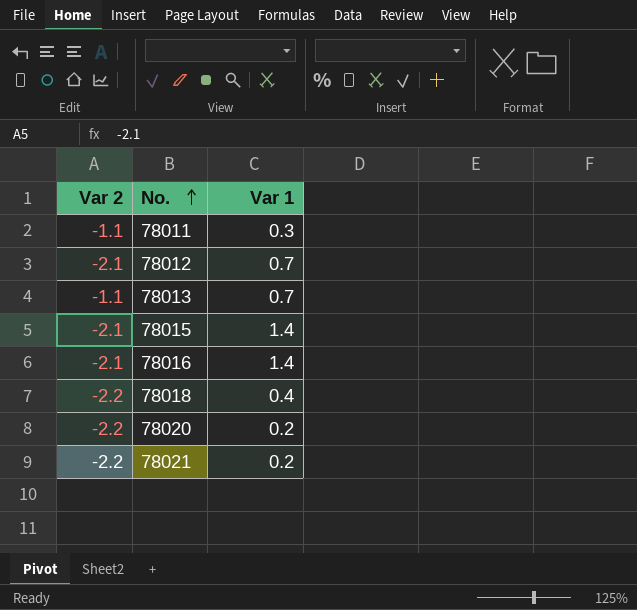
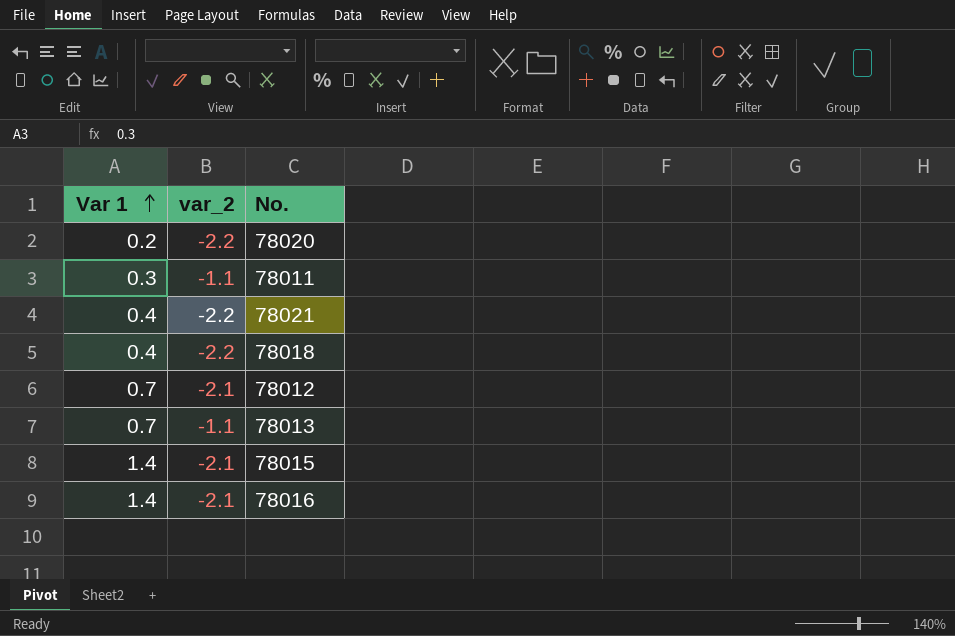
row order: No. ascending -> Var 1 ascending
column Var 1 | position: 3 -> 1
column name: Var 2 -> var_2
78021 | Var 1: 0.2 -> 0.4

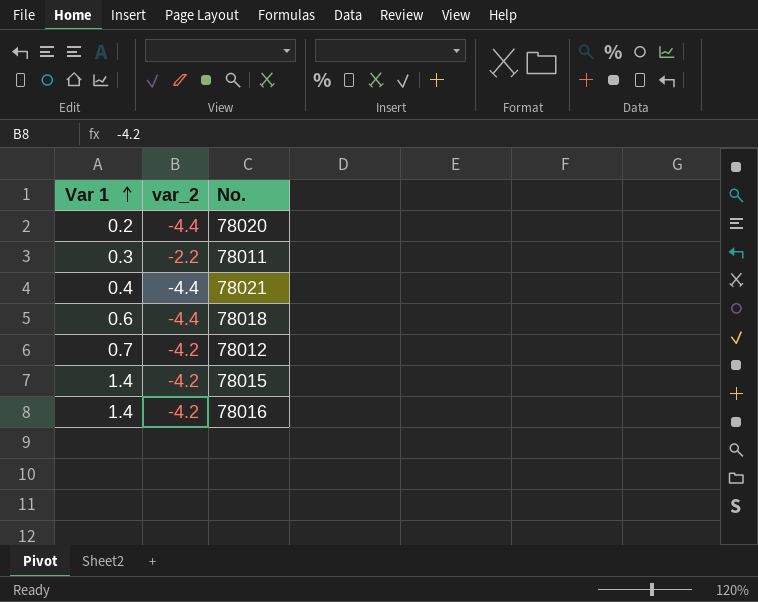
row 78013: 0.7 | -1.1 -> none
78020 | var_2: -2.2 -> -4.4
78011 | var_2: -1.1 -> -2.2
78021 | var_2: -2.2 -> -4.4
78018 | Var 1: 0.4 -> 0.6
78018 | var_2: -2.2 -> -4.4
78012 | var_2: -2.1 -> -4.2
78015 | var_2: -2.1 -> -4.2
78016 | var_2: -2.1 -> -4.2

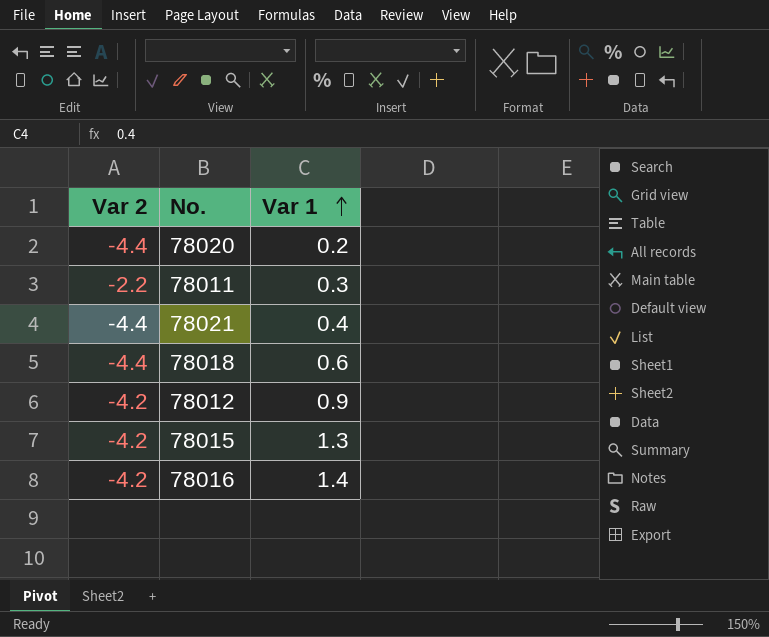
column name: var_2 -> Var 2
column Var 1 | position: 1 -> 3
78012 | Var 1: 0.7 -> 0.9
78015 | Var 1: 1.4 -> 1.3

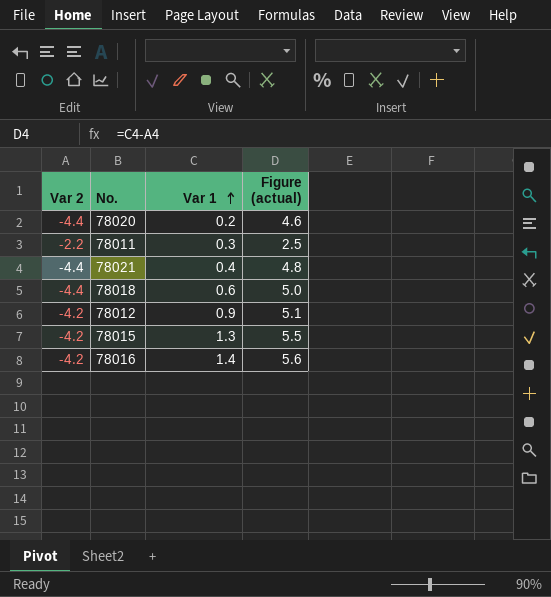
column Figure (actual) | formula: none -> [Var 1] - [Var 2]

